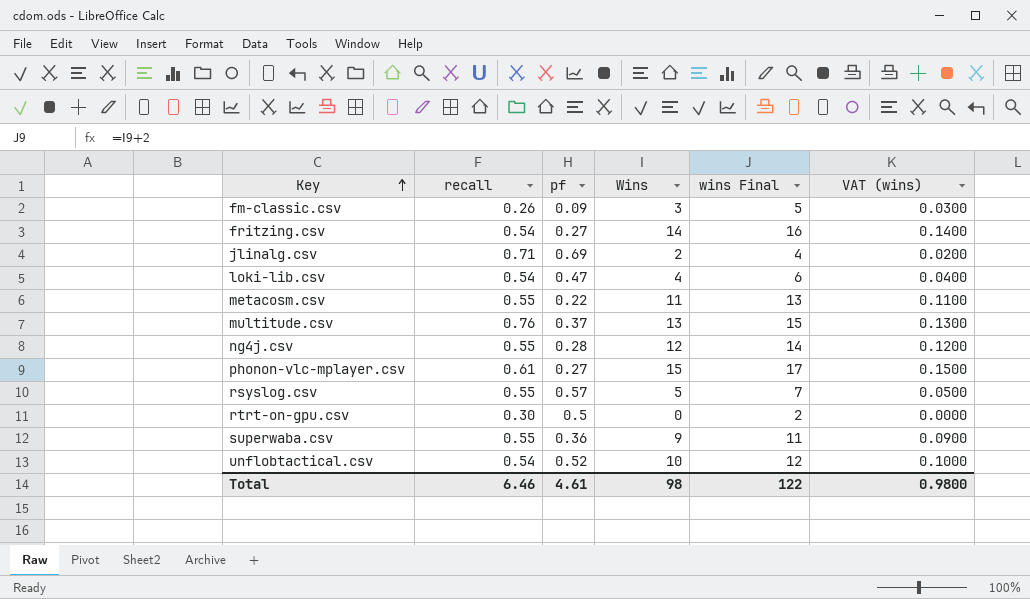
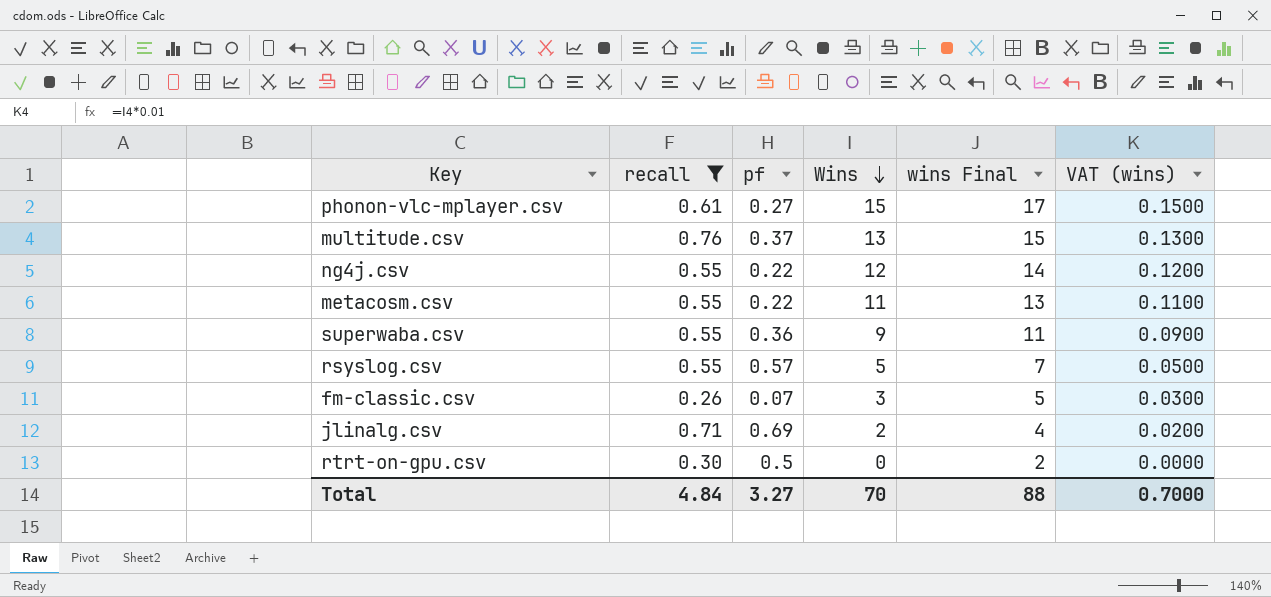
filter: none -> recall != 0.54
row order: Key ascending -> Wins descending
ng4j.csv | pf: 0.28 -> 0.22
fm-classic.csv | pf: 0.09 -> 0.07
Total | recall: 6.46 -> 4.84
Total | pf: 4.61 -> 3.27
Total | Wins: 98 -> 70
Total | wins Final: 122 -> 88
Total | VAT (wins): 0.9800 -> 0.7000

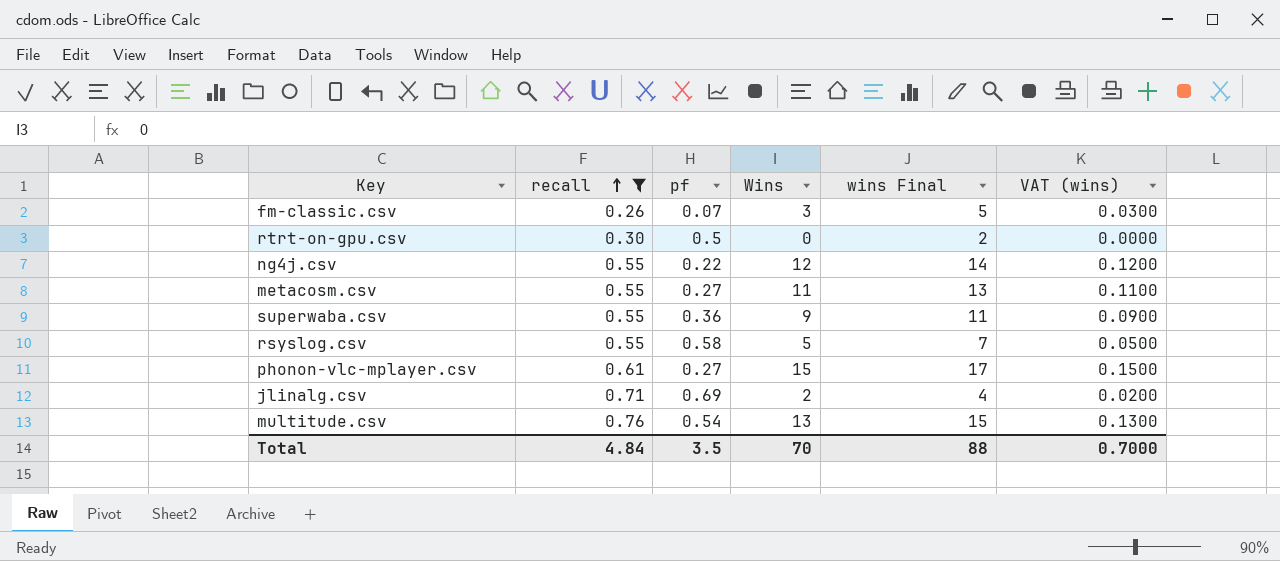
row order: Wins descending -> recall ascending
metacosm.csv | pf: 0.22 -> 0.27
rsyslog.csv | pf: 0.57 -> 0.58
multitude.csv | pf: 0.37 -> 0.54
Total | pf: 3.27 -> 3.5

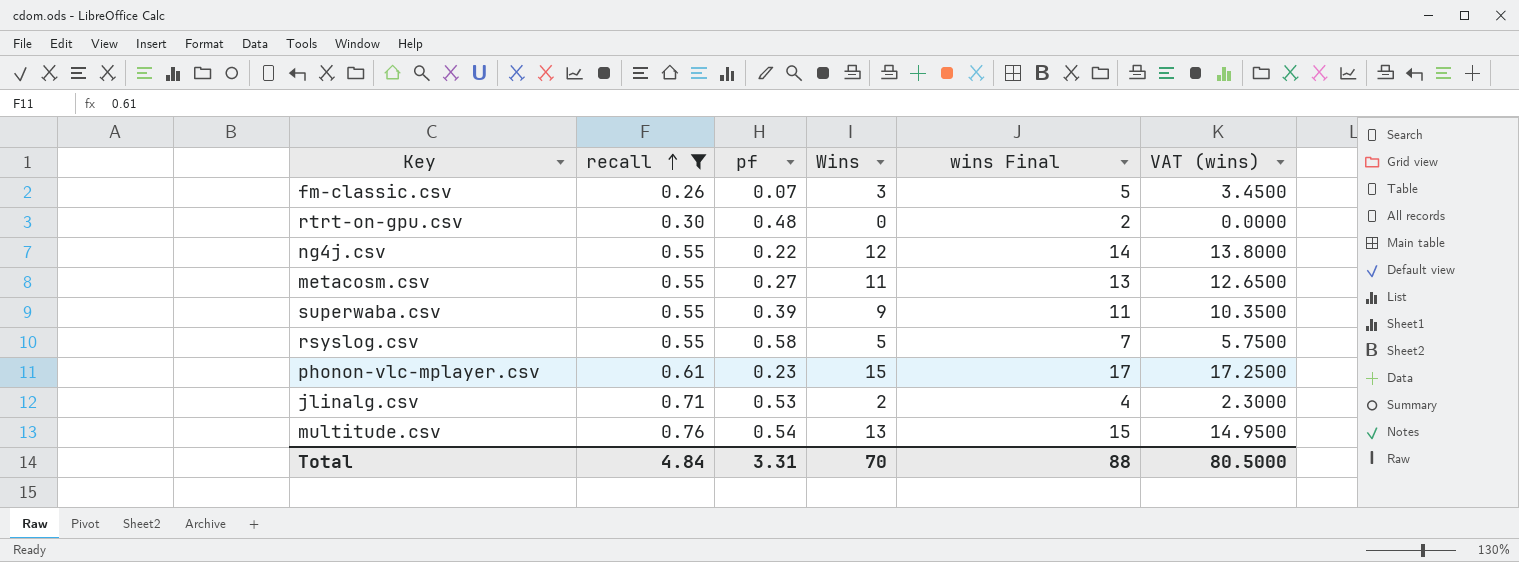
column VAT (wins) | formula: [Wins] * 0.01 -> [Wins] * 1.15
rtrt-on-gpu.csv | pf: 0.5 -> 0.48
superwaba.csv | pf: 0.36 -> 0.39
phonon-vlc-mplayer.csv | pf: 0.27 -> 0.23
jlinalg.csv | pf: 0.69 -> 0.53
Total | pf: 3.5 -> 3.31
Total | VAT (wins): 0.7000 -> 80.5000

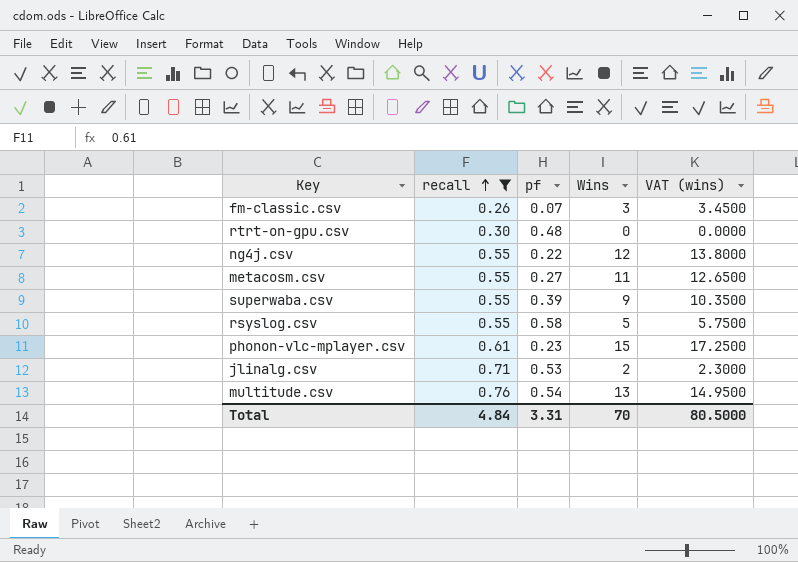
column wins Final | formula: [Wins] + 2 -> none

